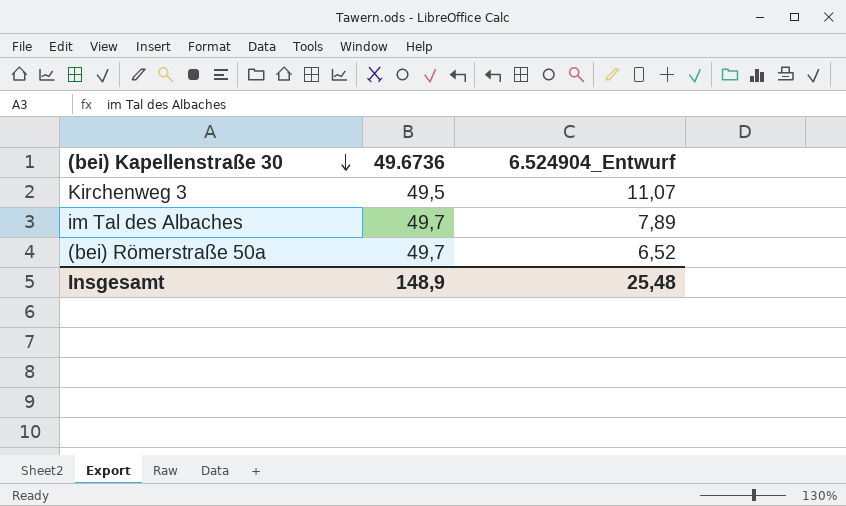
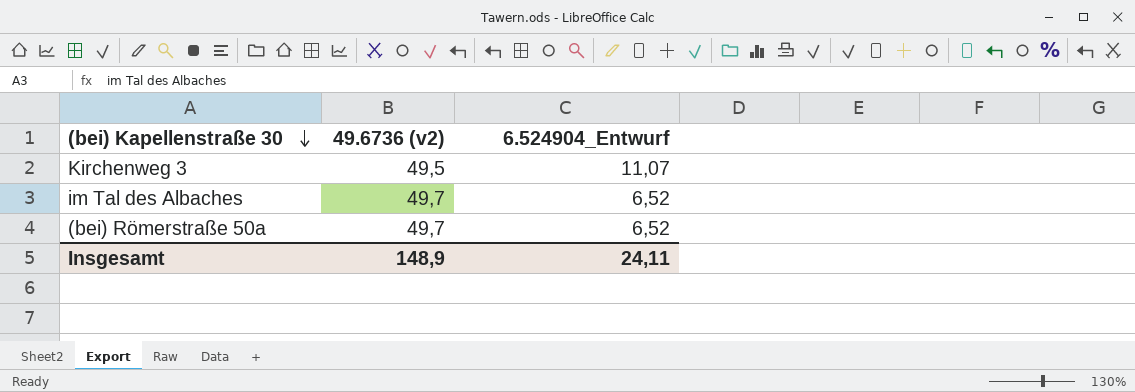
column name: 49.6736 -> 49.6736 (v2)
im Tal des Albaches | 6.524904_Entwurf: 7,89 -> 6,52
Insgesamt | 6.524904_Entwurf: 25,48 -> 24,11

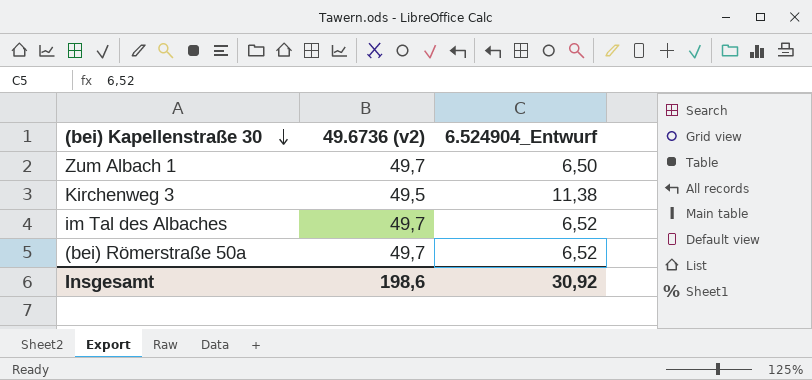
row Zum Albach 1: none -> 49,7 | 6,50
Kirchenweg 3 | 6.524904_Entwurf: 11,07 -> 11,38
Insgesamt | 49.6736 (v2): 148,9 -> 198,6
Insgesamt | 6.524904_Entwurf: 24,11 -> 30,92

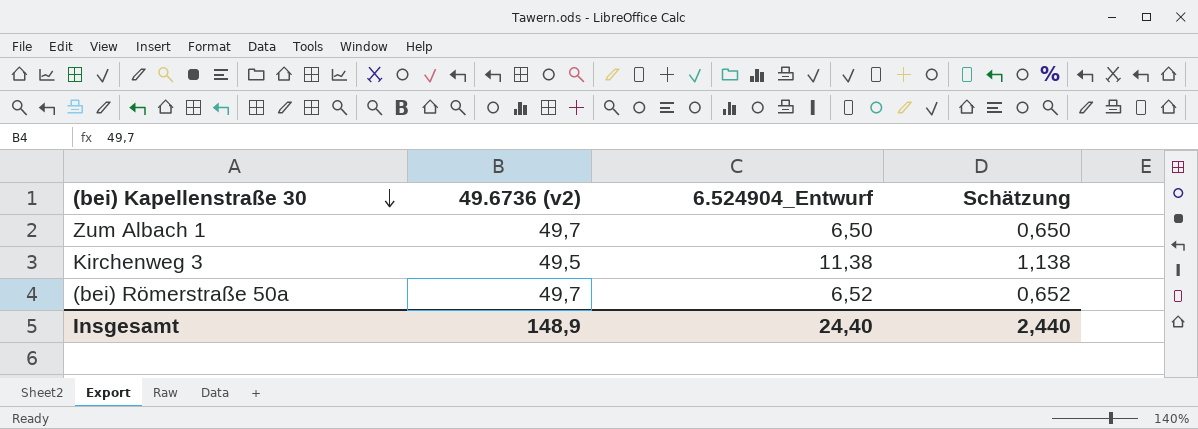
column Schätzung | formula: none -> [6.524904_Entwurf] * 0,1
row im Tal des Albaches: 49,7 | 6,52 -> none
Insgesamt | 49.6736 (v2): 198,6 -> 148,9
Insgesamt | 6.524904_Entwurf: 30,92 -> 24,40

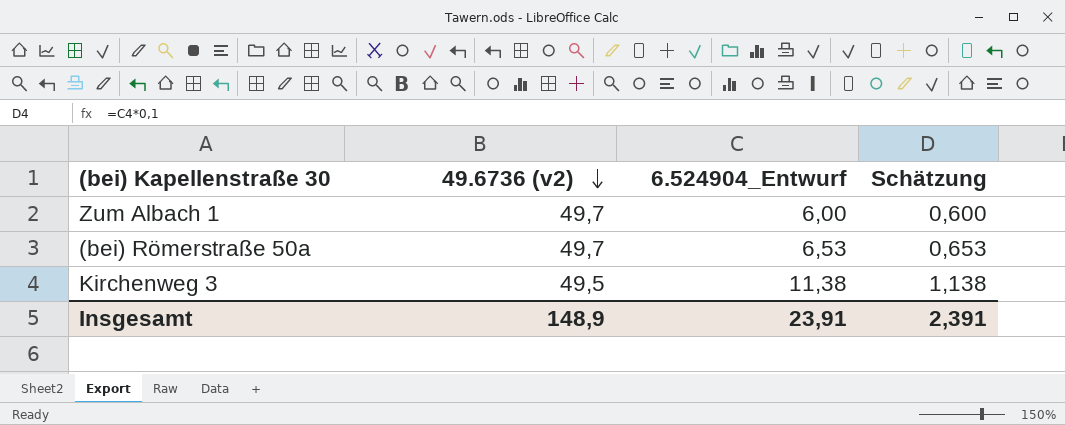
row order: (bei) Kapellenstraße 30 descending -> 49.6736 (v2) descending
Zum Albach 1 | 6.524904_Entwurf: 6,50 -> 6,00
Zum Albach 1 | Schätzung: 0,650 -> 0,600
(bei) Römerstraße 50a | 6.524904_Entwurf: 6,52 -> 6,53
(bei) Römerstraße 50a | Schätzung: 0,652 -> 0,653
Insgesamt | 6.524904_Entwurf: 24,40 -> 23,91
Insgesamt | Schätzung: 2,440 -> 2,391

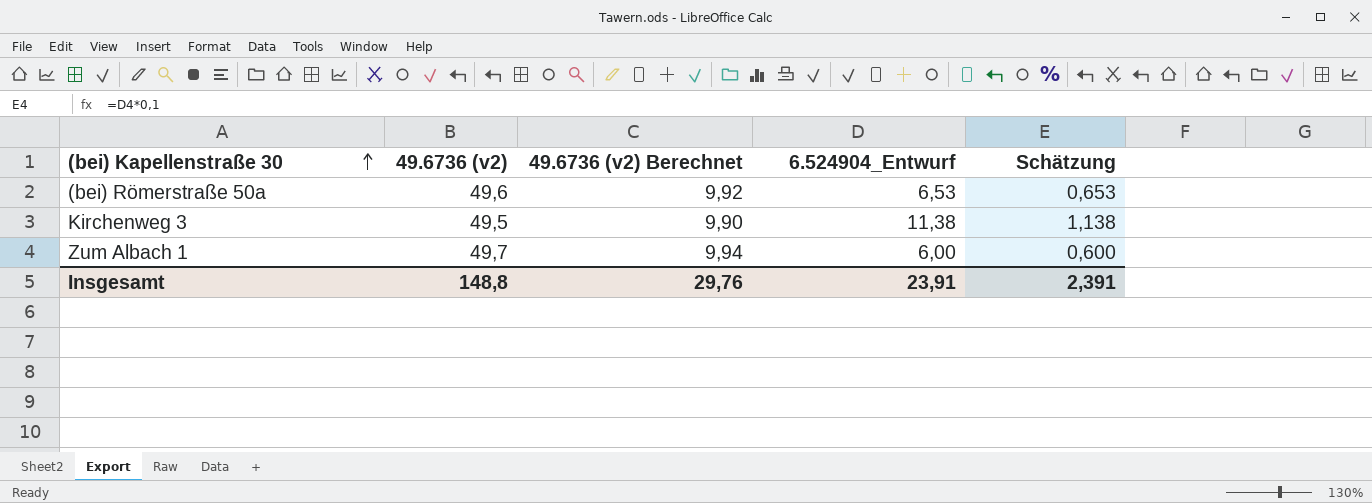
row order: 49.6736 (v2) descending -> (bei) Kapellenstraße 30 ascending
column 49.6736 (v2) Berechnet | formula: none -> [49.6736 (v2)] * 0,2
(bei) Römerstraße 50a | 49.6736 (v2): 49,7 -> 49,6
Insgesamt | 49.6736 (v2): 148,9 -> 148,8

